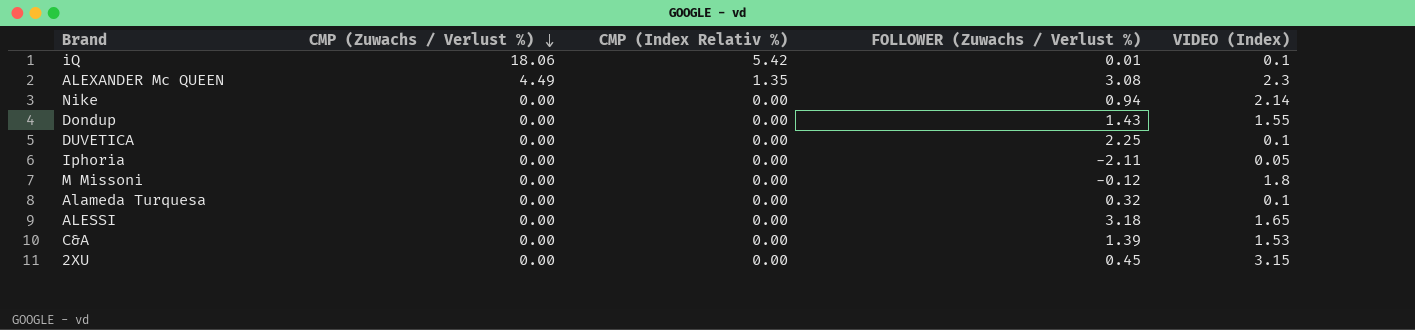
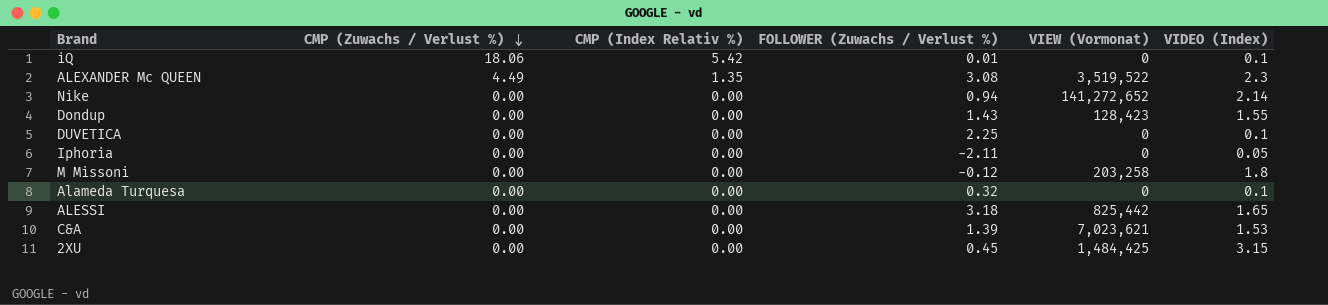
column VIEW (Vormonat) | position: none -> 5

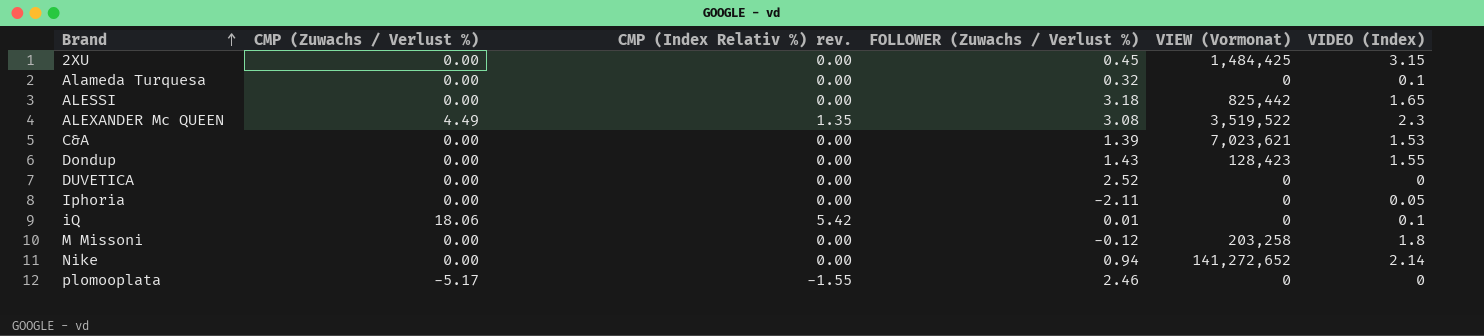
row order: CMP (Zuwachs / Verlust %) descending -> Brand ascending
column name: CMP (Index Relativ %) -> CMP (Index Relativ %) rev.
DUVETICA | FOLLOWER (Zuwachs / Verlust %): 2.25 -> 2.52
DUVETICA | VIDEO (Index): 0.1 -> 0
row plomooplata: none -> -5.17 | -1.55 | 2.46 | 0 | 0

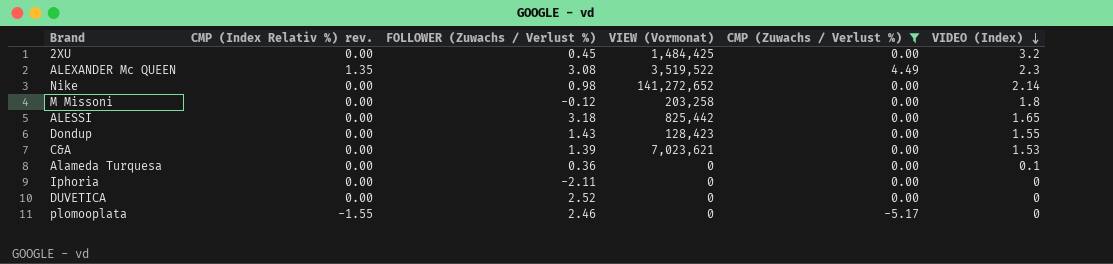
filter: none -> CMP (Zuwachs / Verlust %) != 18.06
row order: Brand ascending -> VIDEO (Index) descending
column CMP (Zuwachs / Verlust %) | position: 2 -> 5
2XU | VIDEO (Index): 3.15 -> 3.2
Nike | FOLLOWER (Zuwachs / Verlust %): 0.94 -> 0.98
Alameda Turquesa | FOLLOWER (Zuwachs / Verlust %): 0.32 -> 0.36
Iphoria | VIDEO (Index): 0.05 -> 0

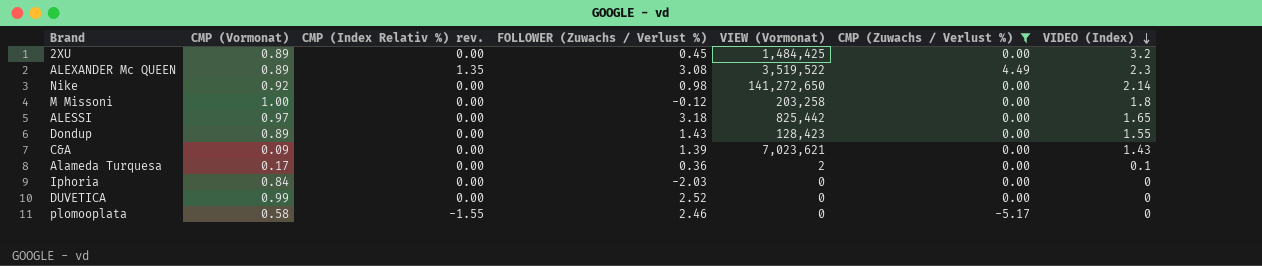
column CMP (Vormonat) | position: none -> 2
Nike | VIEW (Vormonat): 141,272,652 -> 141,272,650
C&A | VIDEO (Index): 1.53 -> 1.43
Alameda Turquesa | VIEW (Vormonat): 0 -> 2
Iphoria | FOLLOWER (Zuwachs / Verlust %): -2.11 -> -2.03

